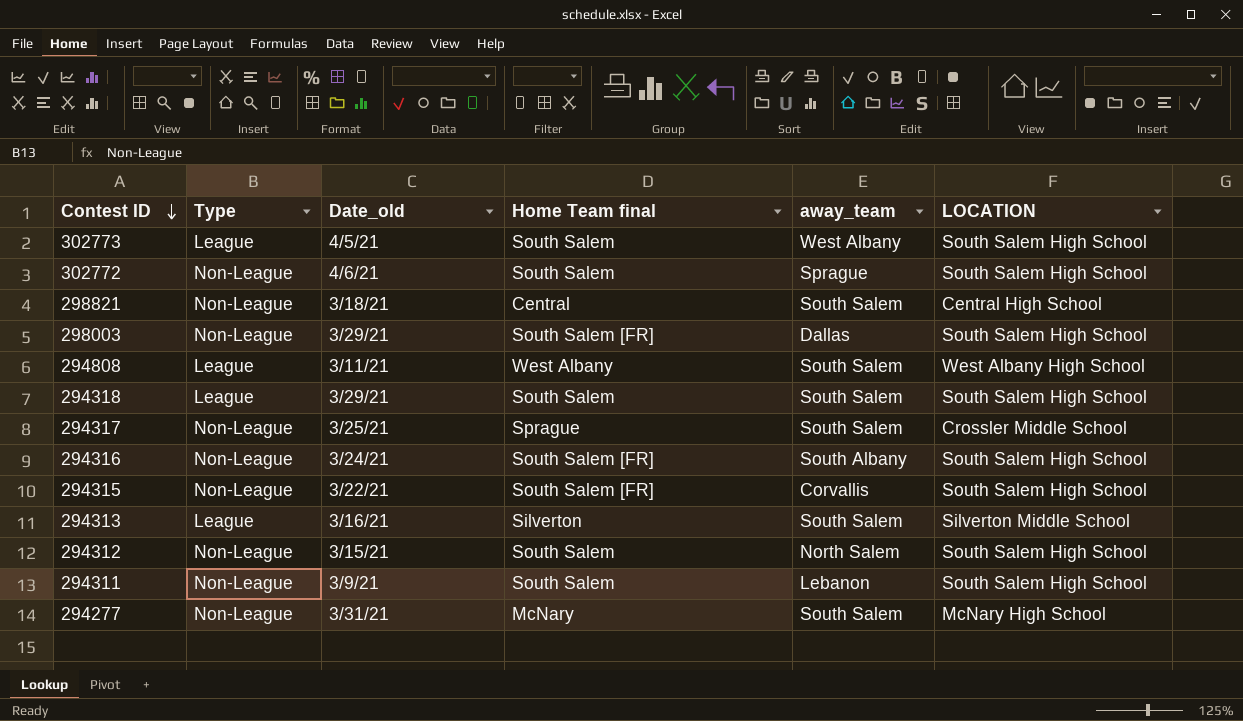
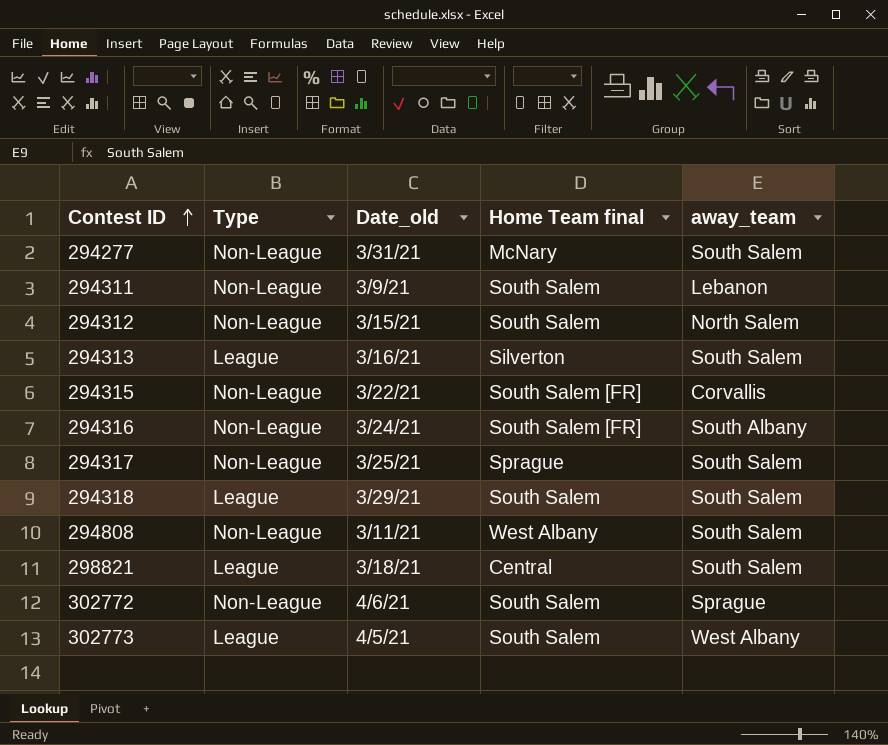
row order: Contest ID descending -> Contest ID ascending
column LOCATION | position: 6 -> none
row 298003: Non-League | 3/29/21 | South Salem [FR] | Dallas | South Salem High School -> none
294808 | Type: League -> Non-League
298821 | Type: Non-League -> League

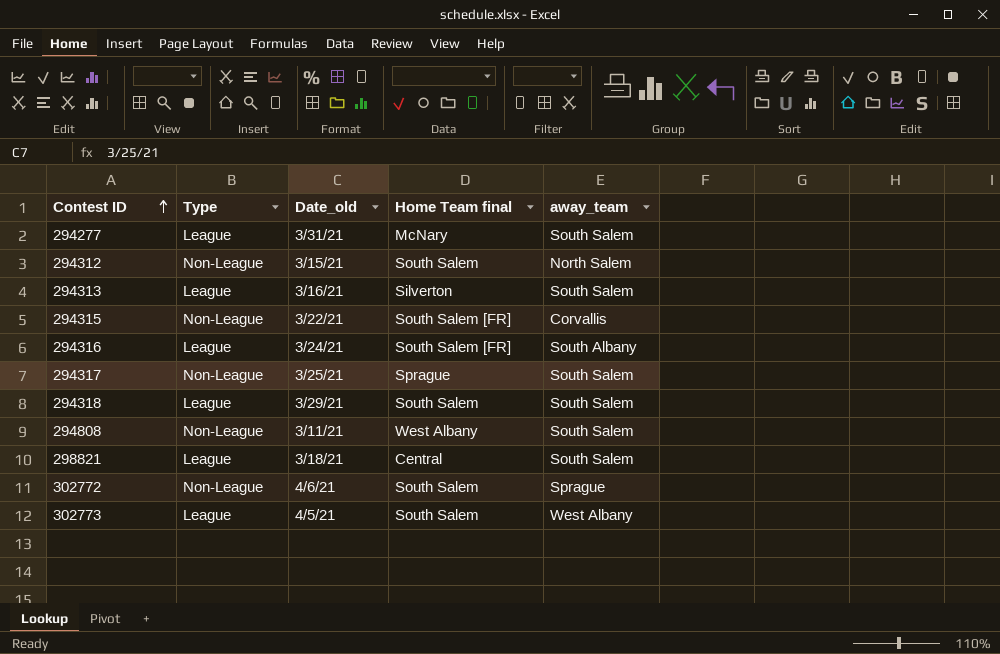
row 294311: Non-League | 3/9/21 | South Salem | Lebanon -> none
294277 | Type: Non-League -> League
294316 | Type: Non-League -> League

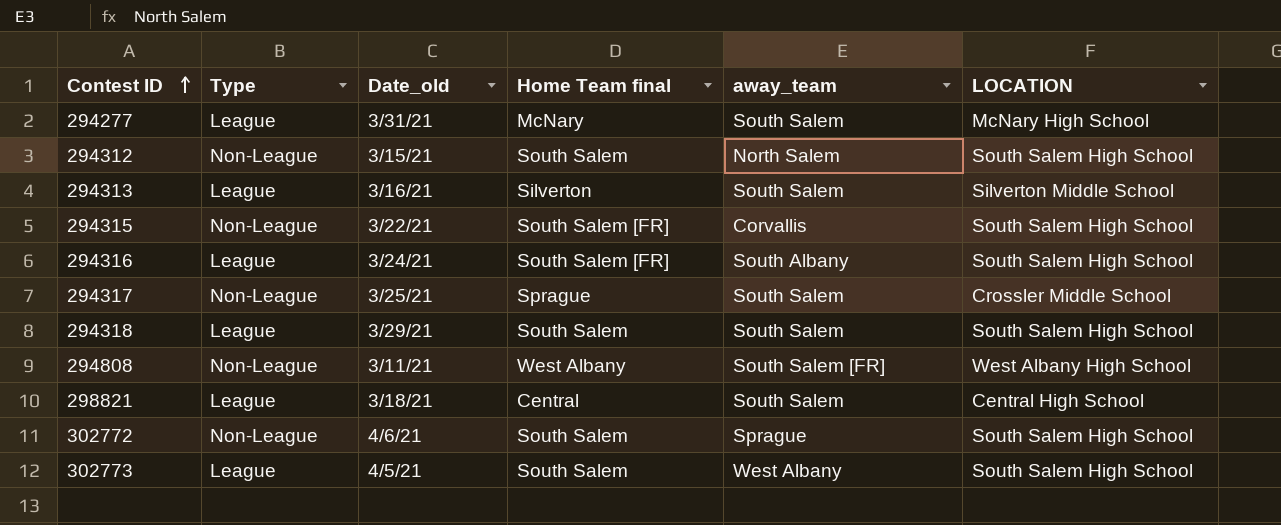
column LOCATION | position: none -> 6
294808 | away_team: South Salem -> South Salem [FR]

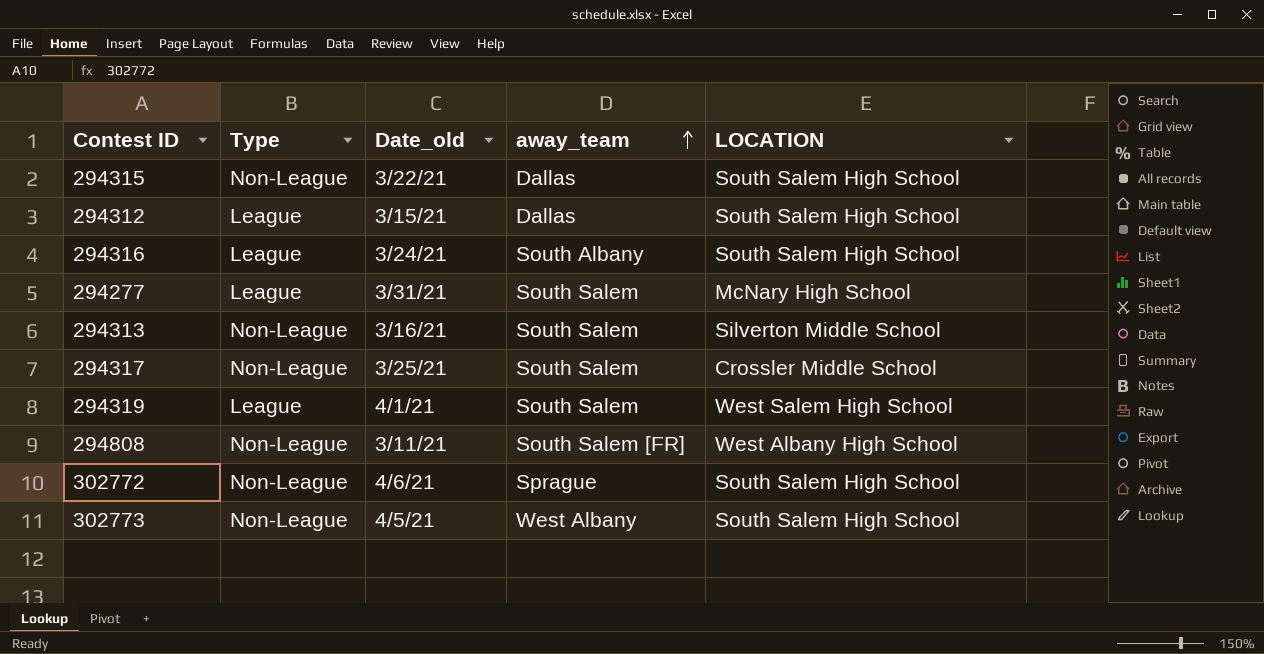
row order: Contest ID ascending -> away_team ascending
column Home Team final | position: 4 -> none
row 294318: League | 3/29/21 | South Salem | South Salem | South Salem High School -> none
row 298821: League | 3/18/21 | Central | South Salem | Central High School -> none
294315 | away_team: Corvallis -> Dallas
294312 | Type: Non-League -> League
294312 | away_team: North Salem -> Dallas
294313 | Type: League -> Non-League
row 294319: none -> League | 4/1/21 | South Salem | West Salem High School
302773 | Type: League -> Non-League

